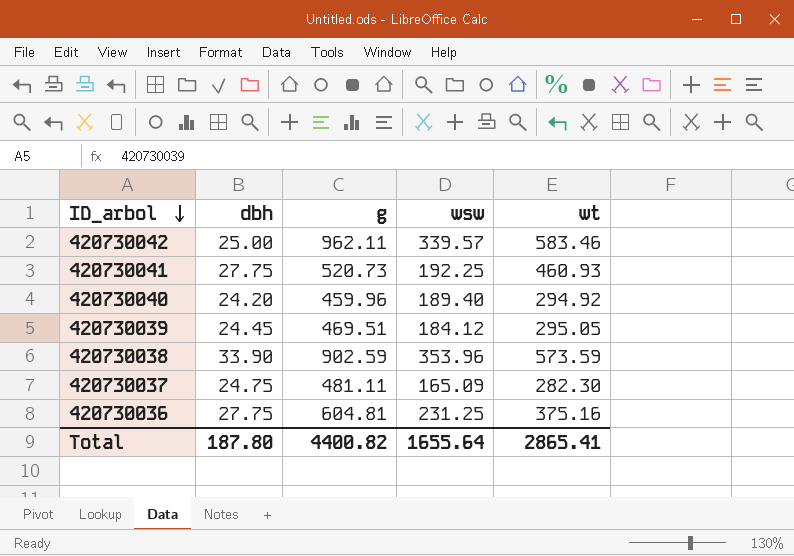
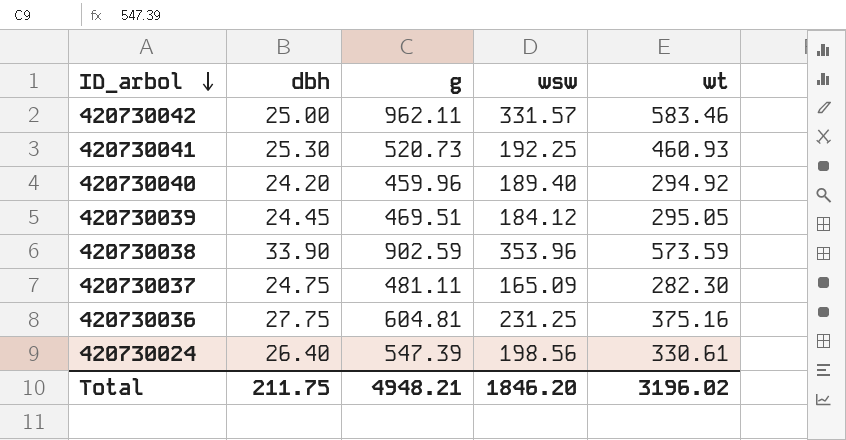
420730042 | wsw: 339.57 -> 331.57
420730041 | dbh: 27.75 -> 25.30
row 420730024: none -> 26.40 | 547.39 | 198.56 | 330.61
Total | dbh: 187.80 -> 211.75
Total | g: 4400.82 -> 4948.21
Total | wsw: 1655.64 -> 1846.20
Total | wt: 2865.41 -> 3196.02

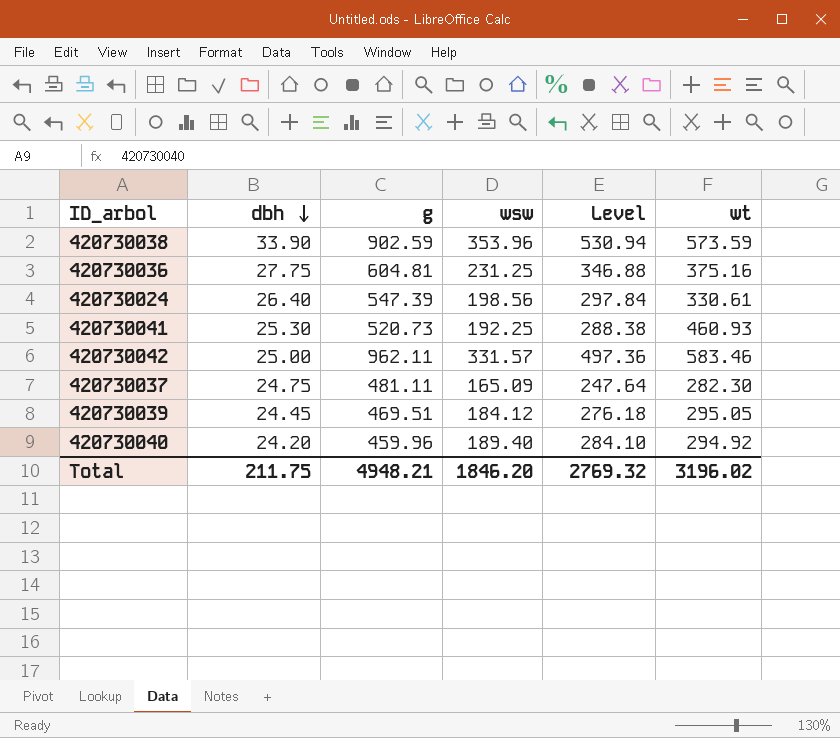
row order: ID_arbol descending -> dbh descending
column Level | formula: none -> [wsw] * 1.5

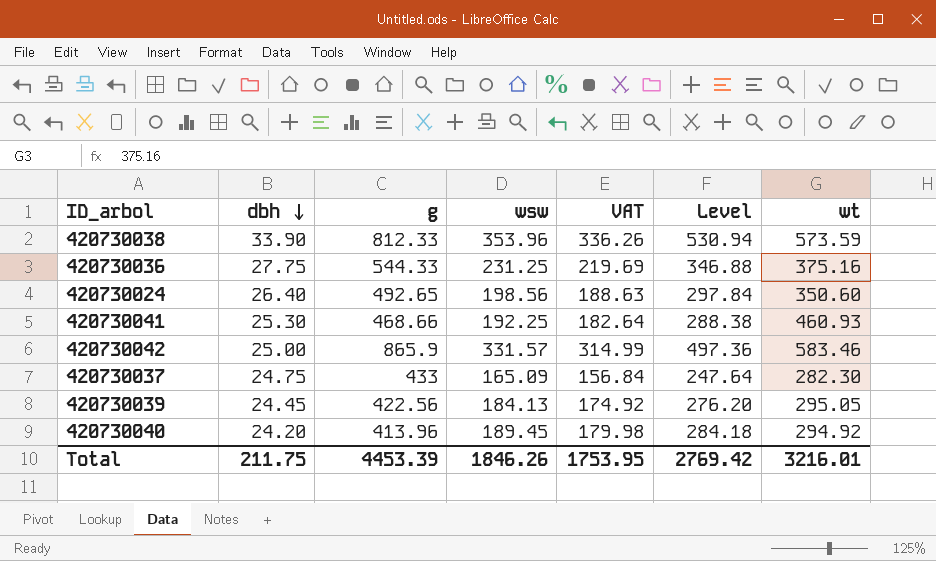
column VAT | formula: none -> [wsw] * 0.95
420730038 | g: 902.59 -> 812.33
420730036 | g: 604.81 -> 544.33
420730024 | g: 547.39 -> 492.65
420730024 | wt: 330.61 -> 350.60
420730041 | g: 520.73 -> 468.66
420730042 | g: 962.11 -> 865.9
420730037 | g: 481.11 -> 433
420730039 | g: 469.51 -> 422.56
420730039 | wsw: 184.12 -> 184.13
420730039 | Level: 276.18 -> 276.20
420730040 | g: 459.96 -> 413.96
420730040 | wsw: 189.40 -> 189.45
420730040 | Level: 284.10 -> 284.18
Total | g: 4948.21 -> 4453.39
Total | wsw: 1846.20 -> 1846.26
Total | Level: 2769.32 -> 2769.42
Total | wt: 3196.02 -> 3216.01

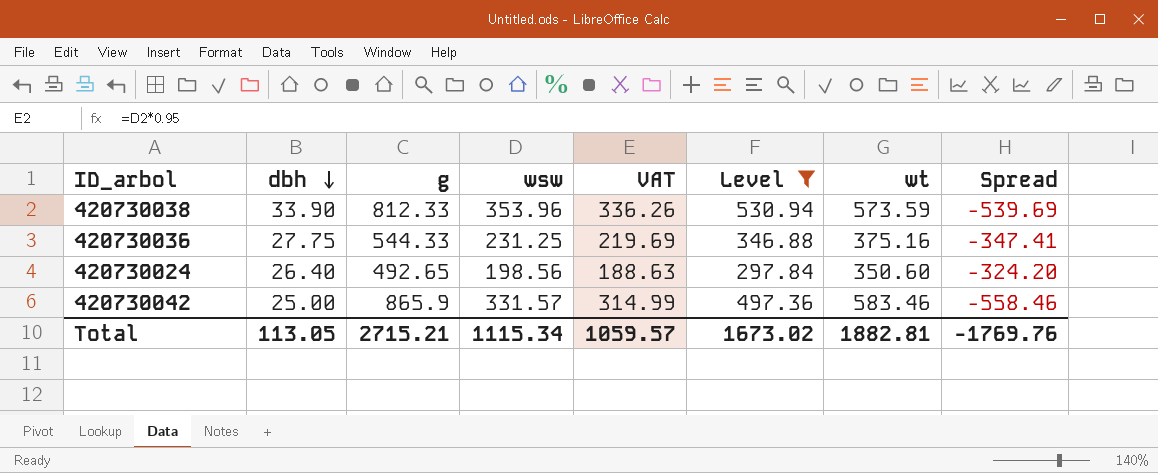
filter: none -> Level >= 297.84
column Spread | formula: none -> [dbh] - [wt]
Total | dbh: 211.75 -> 113.05
Total | g: 4453.39 -> 2715.21
Total | wsw: 1846.26 -> 1115.34
Total | VAT: 1753.95 -> 1059.57
Total | Level: 2769.42 -> 1673.02
Total | wt: 3216.01 -> 1882.81

